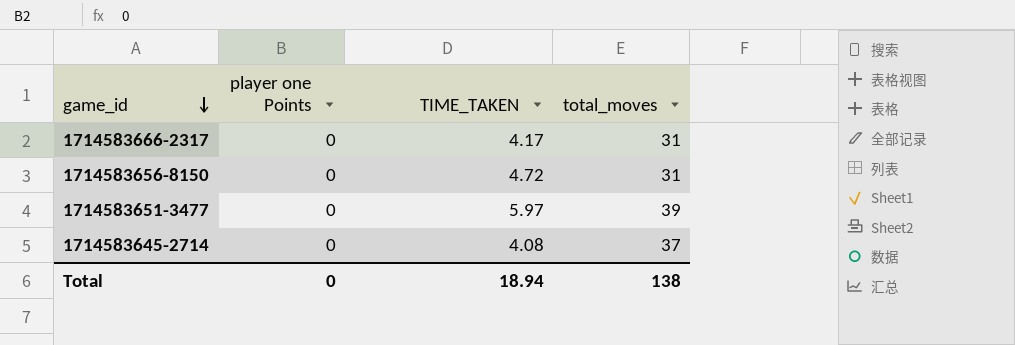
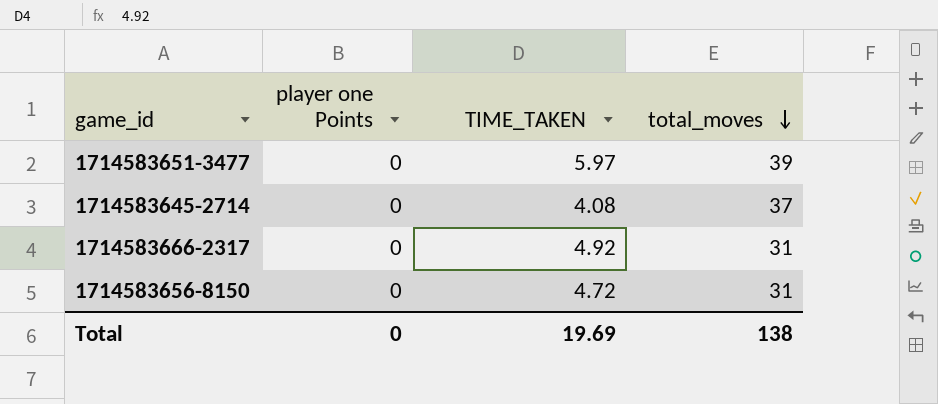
row order: game_id descending -> total_moves descending
1714583666-2317 | TIME_TAKEN: 4.17 -> 4.92
Total | TIME_TAKEN: 18.94 -> 19.69

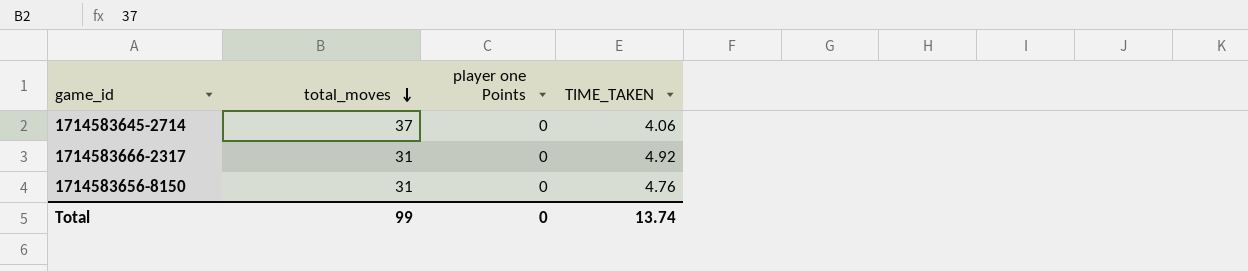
column total_moves | position: 4 -> 2
row 1714583651-3477: 0 | 5.97 | 39 -> none
1714583645-2714 | TIME_TAKEN: 4.08 -> 4.06
1714583656-8150 | TIME_TAKEN: 4.72 -> 4.76
Total | total_moves: 138 -> 99
Total | TIME_TAKEN: 19.69 -> 13.74

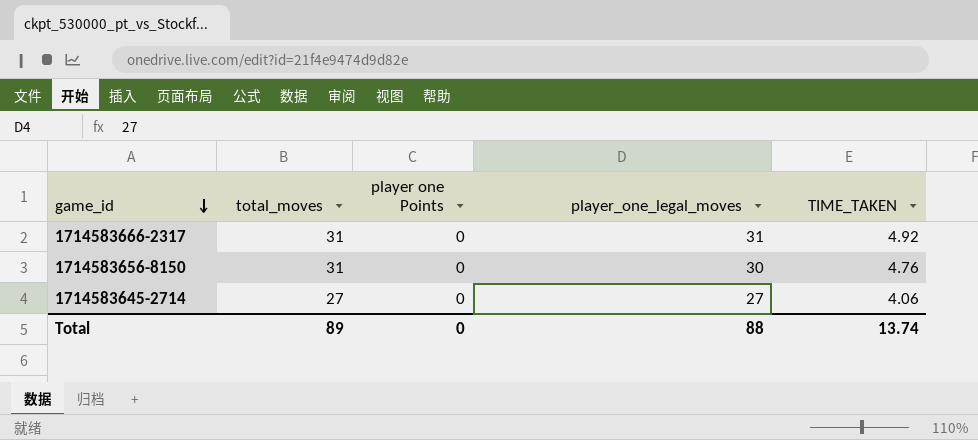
row order: total_moves descending -> game_id descending
column player_one_legal_moves | position: none -> 4
1714583645-2714 | total_moves: 37 -> 27
Total | total_moves: 99 -> 89

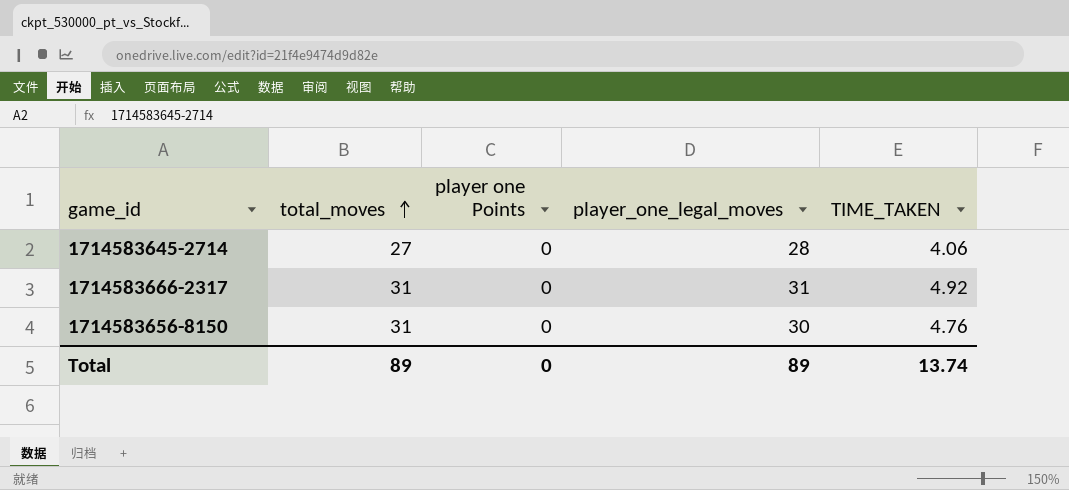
row order: game_id descending -> total_moves ascending
1714583645-2714 | player_one_legal_moves: 27 -> 28
Total | player_one_legal_moves: 88 -> 89

